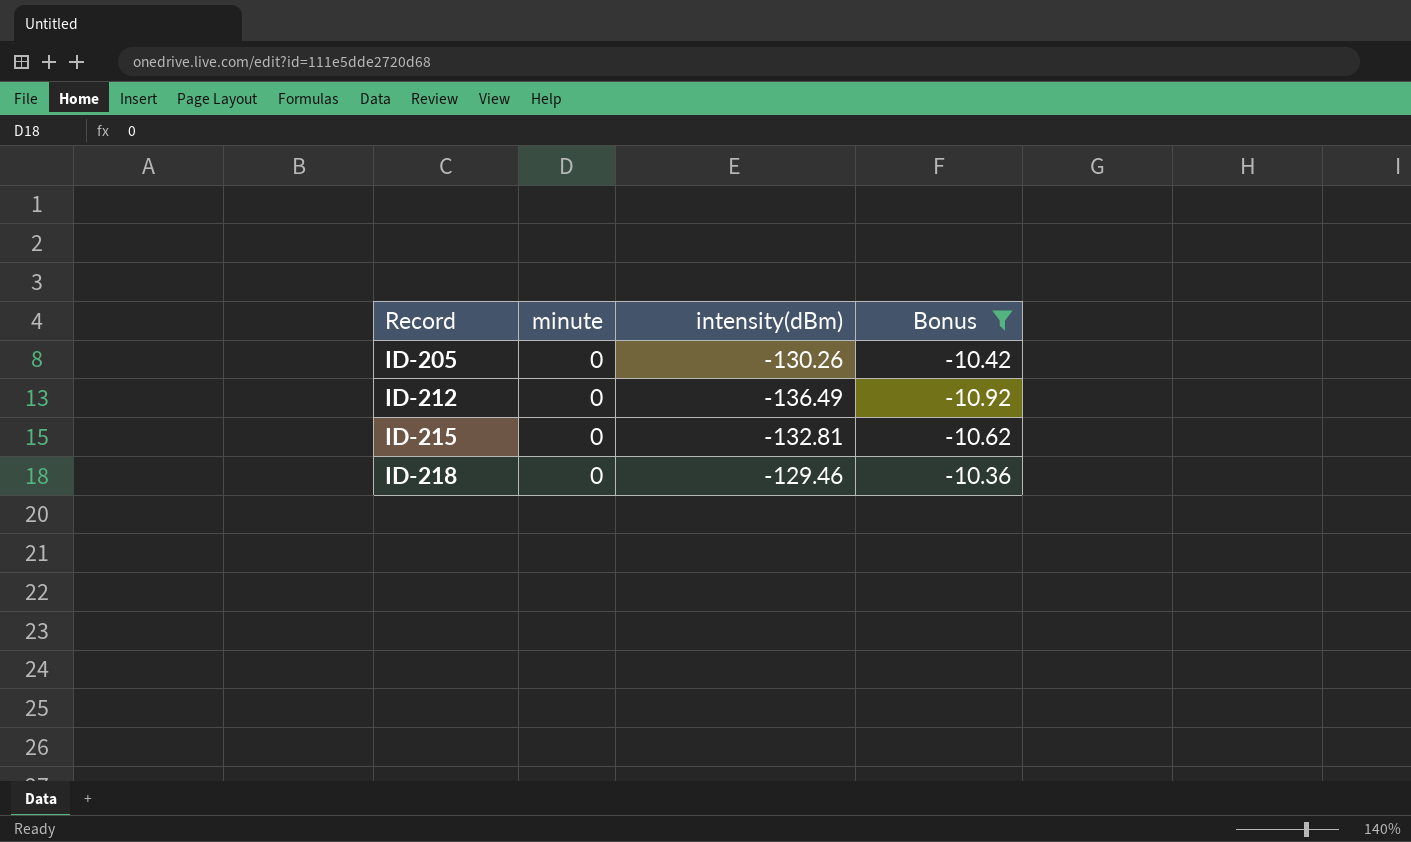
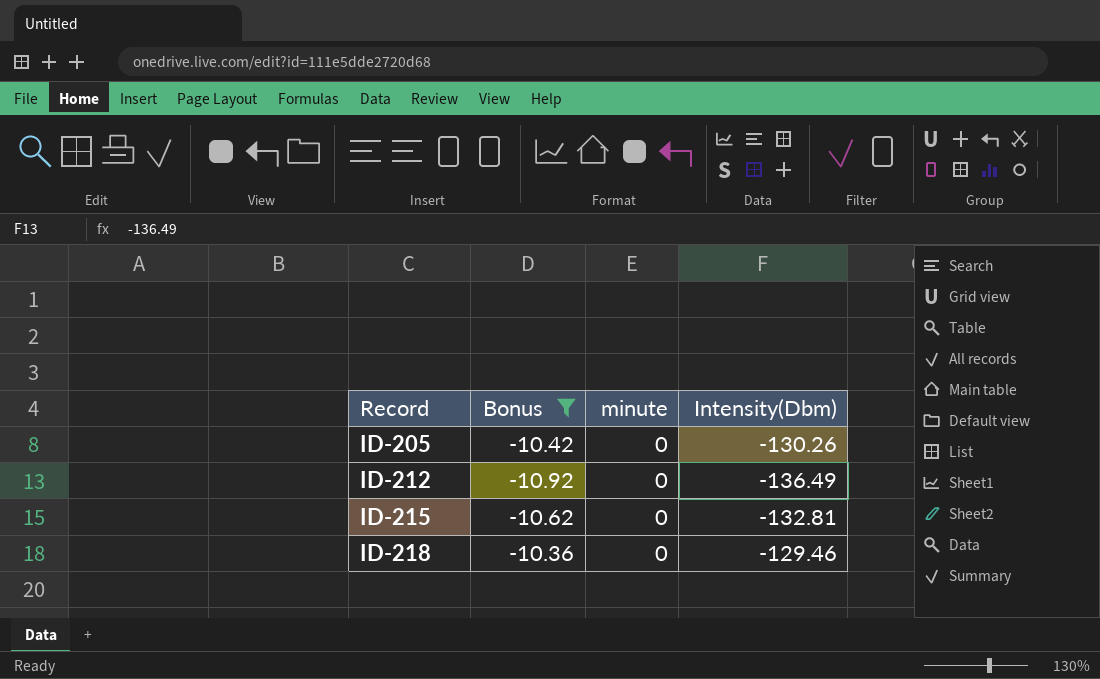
column Bonus | position: 4 -> 2
column name: intensity(dBm) -> Intensity(Dbm)

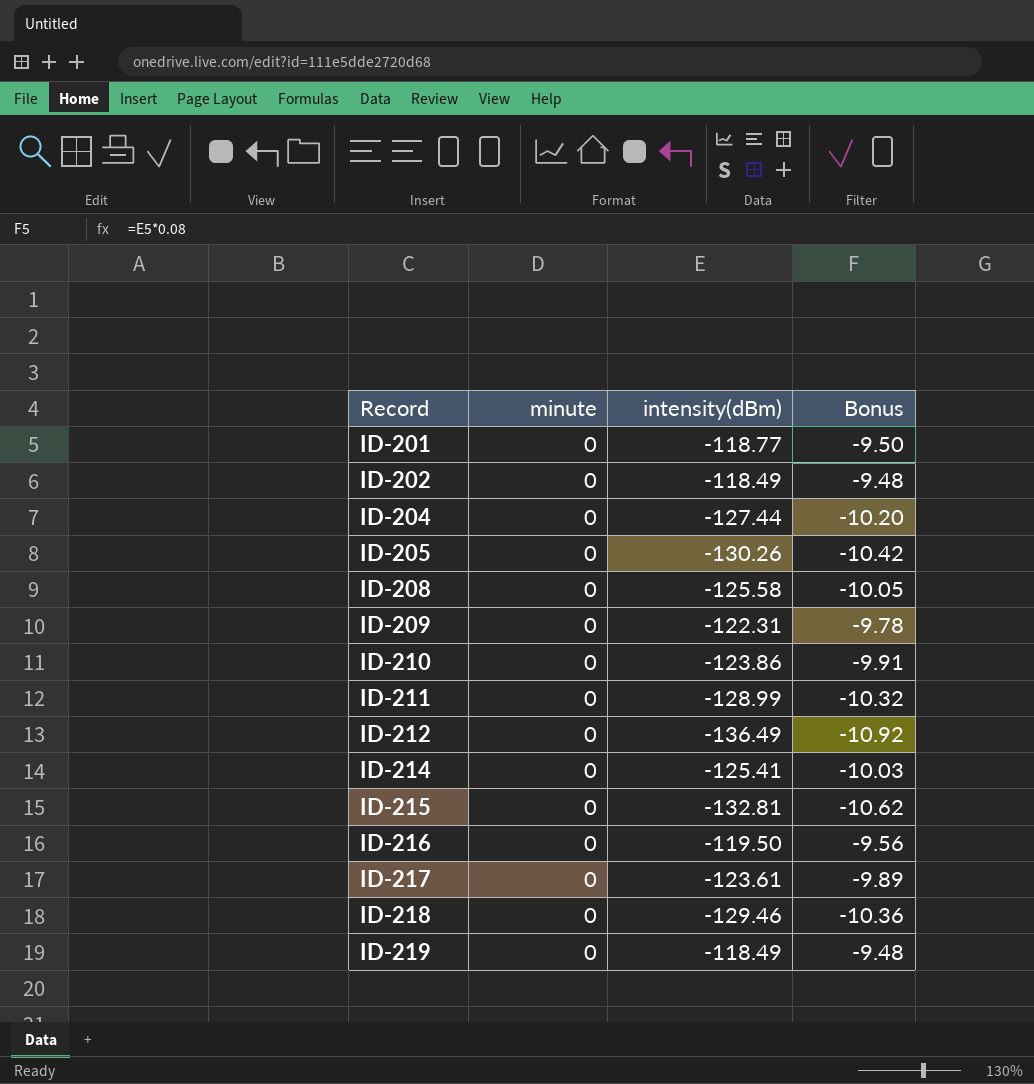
filter: Bonus <= -10.36 -> none
column name: Intensity(Dbm) -> intensity(dBm)
column Bonus | position: 2 -> 4

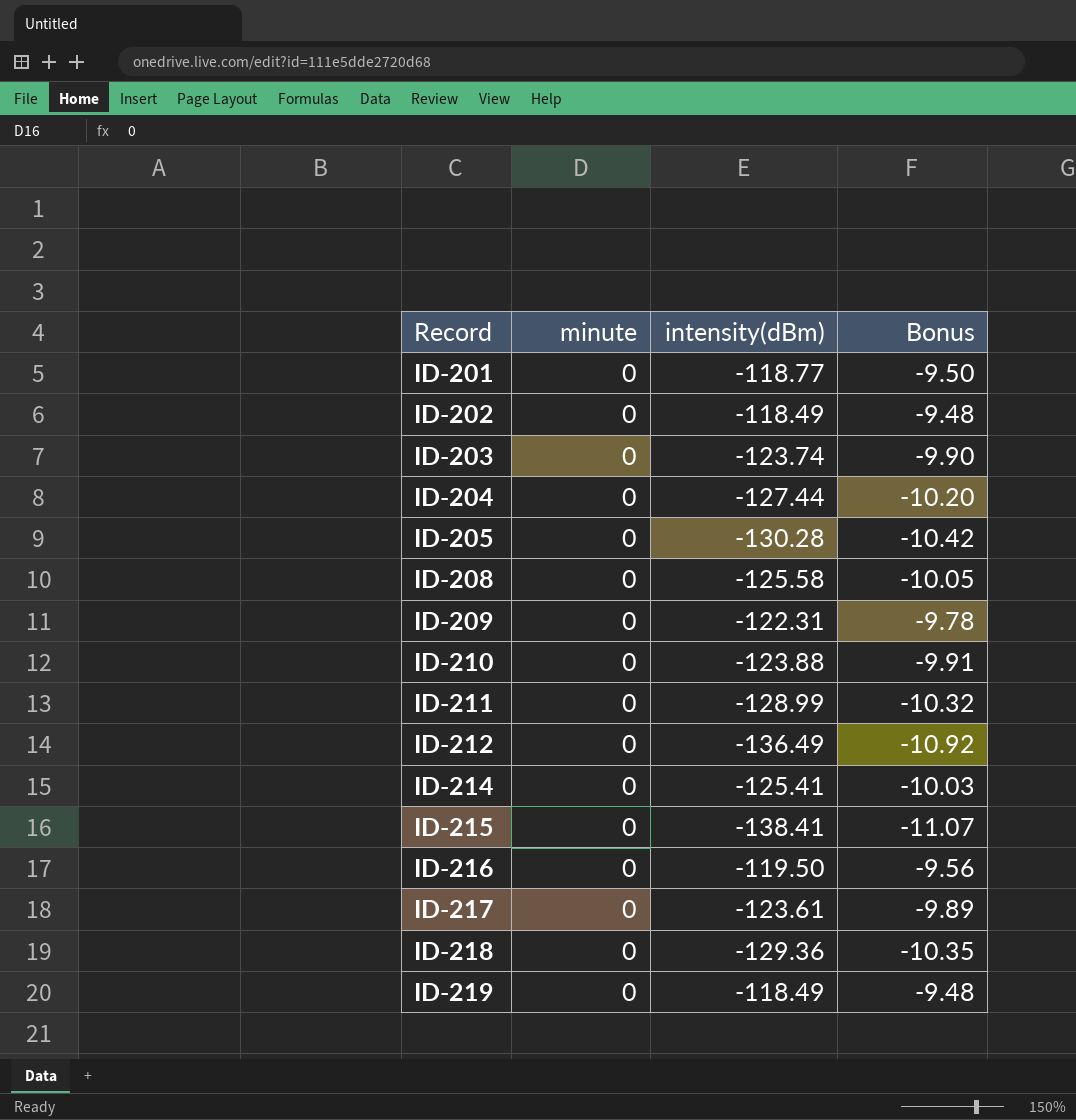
row ID-203: none -> 0 | -123.74 | -9.90
ID-205 | intensity(dBm): -130.26 -> -130.28
ID-210 | intensity(dBm): -123.86 -> -123.88
ID-215 | intensity(dBm): -132.81 -> -138.41
ID-215 | Bonus: -10.62 -> -11.07
ID-218 | intensity(dBm): -129.46 -> -129.36
ID-218 | Bonus: -10.36 -> -10.35

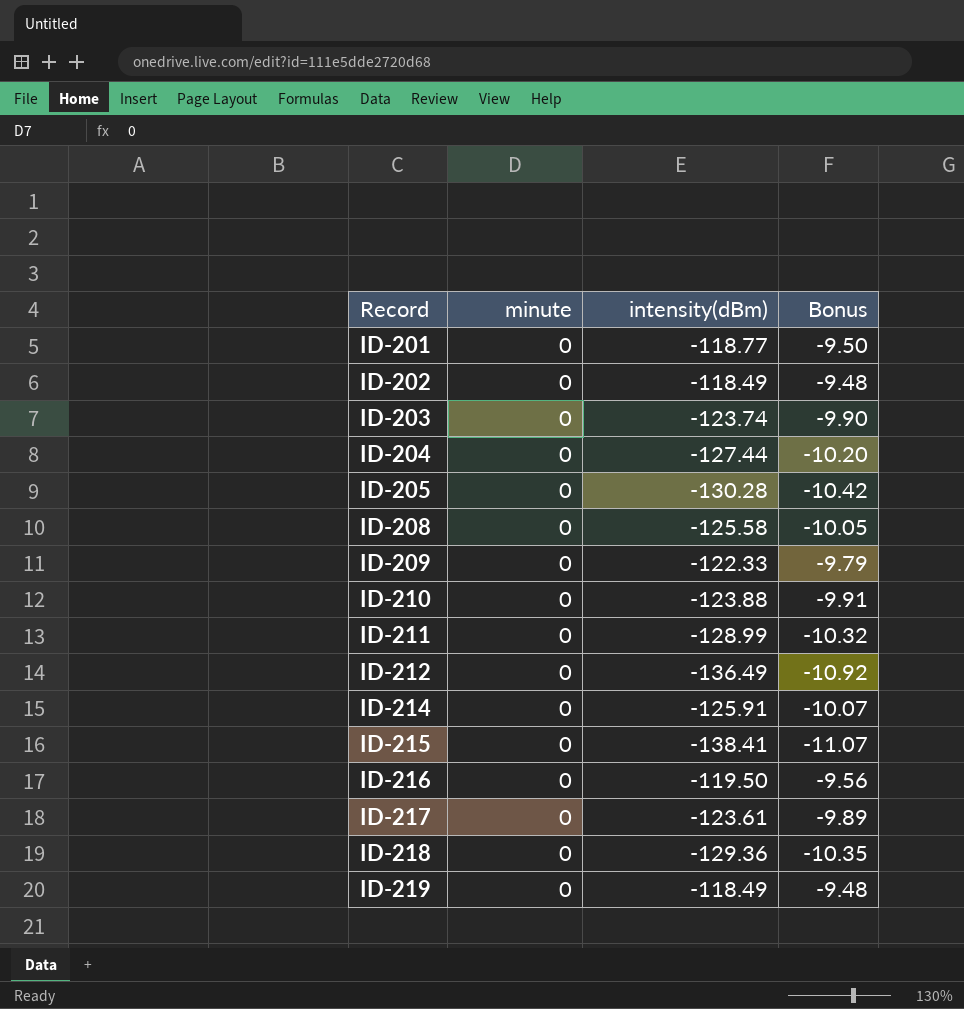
ID-209 | intensity(dBm): -122.31 -> -122.33
ID-209 | Bonus: -9.78 -> -9.79
ID-214 | intensity(dBm): -125.41 -> -125.91
ID-214 | Bonus: -10.03 -> -10.07

